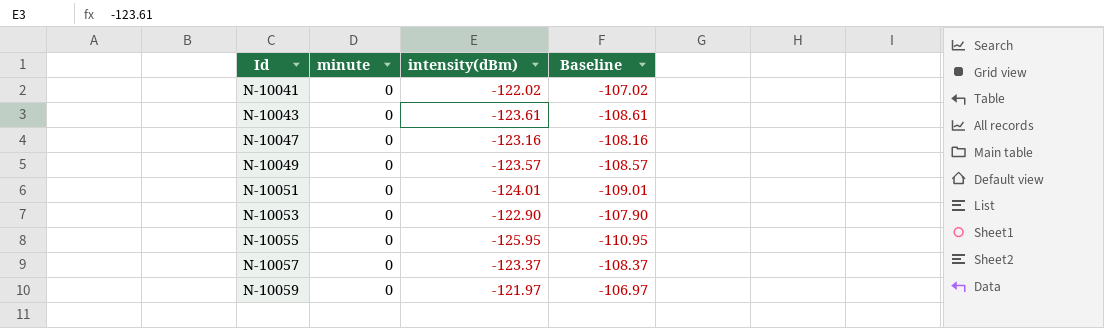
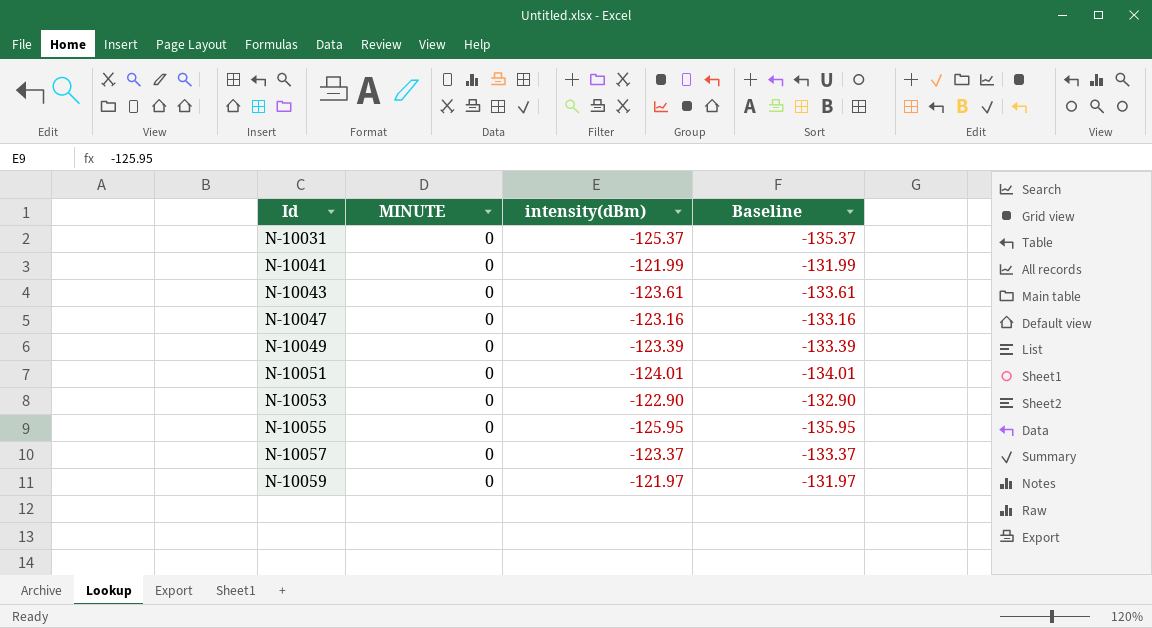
column name: minute -> MINUTE
column Baseline | formula: [intensity(dBm)] + 15 -> [intensity(dBm)] - 10
row N-10031: none -> 0 | -125.37 | -135.37
N-10041 | intensity(dBm): -122.02 -> -121.99
N-10049 | intensity(dBm): -123.57 -> -123.39

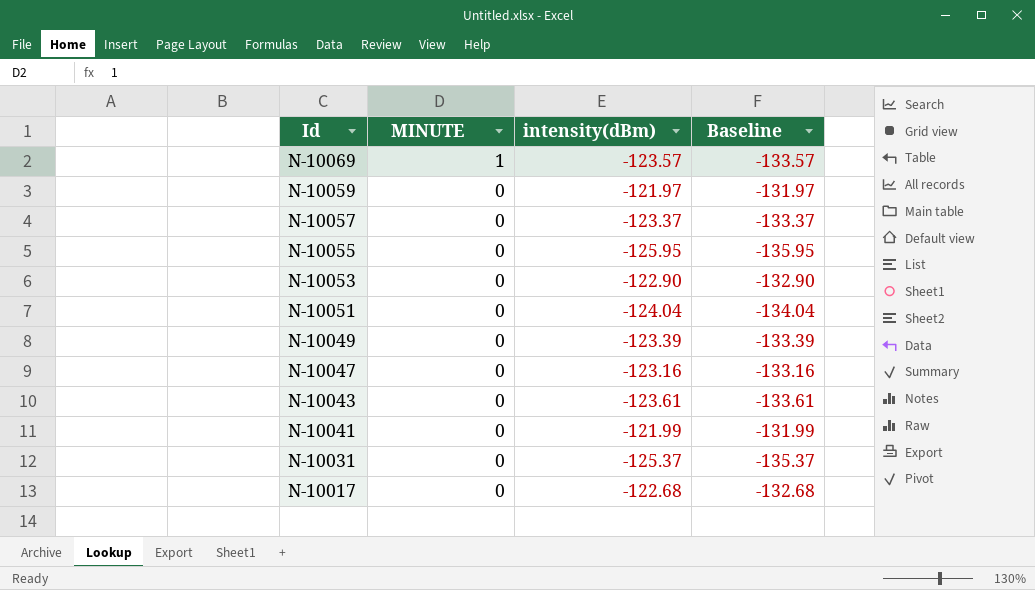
row order: Id ascending -> Id descending
row N-10069: none -> 1 | -123.57 | -133.57
N-10051 | intensity(dBm): -124.01 -> -124.04
N-10051 | Baseline: -134.01 -> -134.04
row N-10017: none -> 0 | -122.68 | -132.68

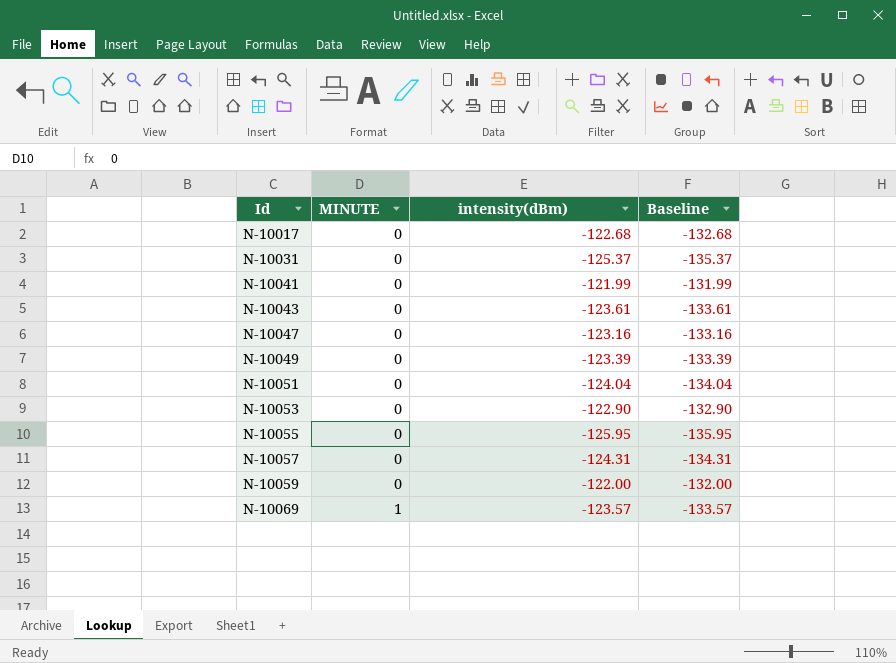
row order: Id descending -> Id ascending
N-10057 | intensity(dBm): -123.37 -> -124.31
N-10057 | Baseline: -133.37 -> -134.31
N-10059 | intensity(dBm): -121.97 -> -122.00
N-10059 | Baseline: -131.97 -> -132.00

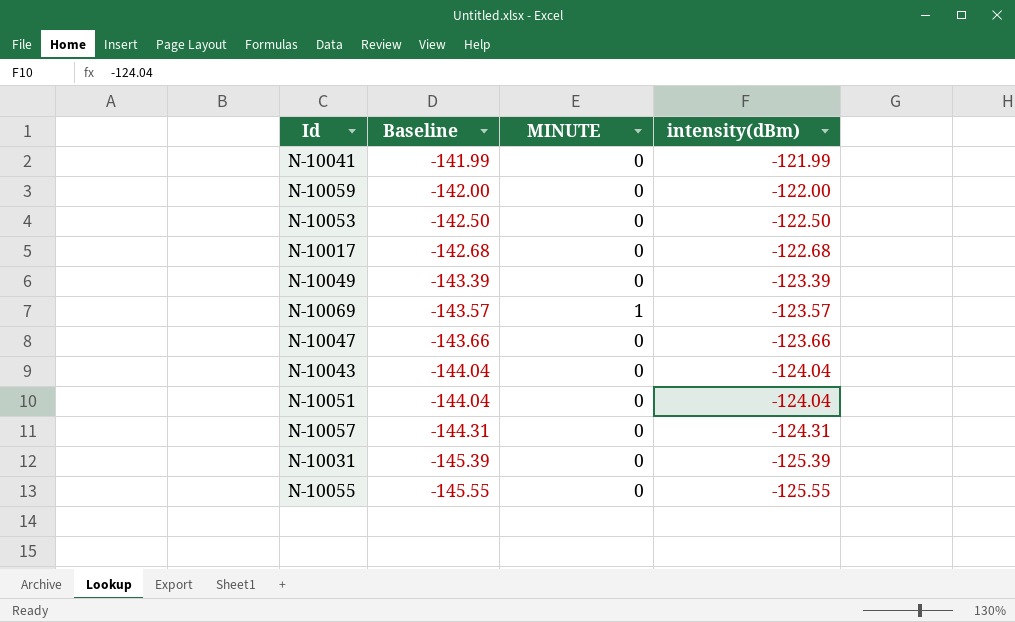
row order: Id ascending -> Baseline descending
column Baseline | formula: [intensity(dBm)] - 10 -> [intensity(dBm)] - 20
column Baseline | position: 4 -> 2
N-10053 | intensity(dBm): -122.90 -> -122.50
N-10047 | intensity(dBm): -123.16 -> -123.66
N-10043 | intensity(dBm): -123.61 -> -124.04
N-10031 | intensity(dBm): -125.37 -> -125.39
N-10055 | intensity(dBm): -125.95 -> -125.55

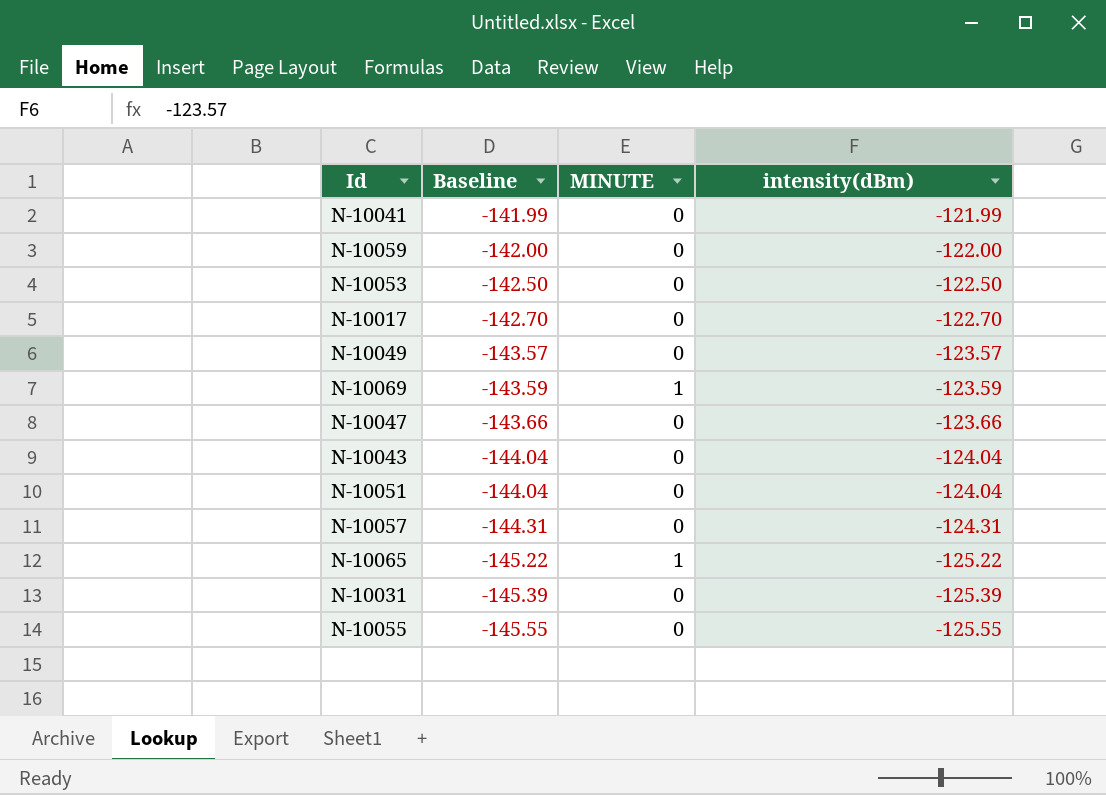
N-10017 | Baseline: -142.68 -> -142.70
N-10017 | intensity(dBm): -122.68 -> -122.70
N-10049 | Baseline: -143.39 -> -143.57
N-10049 | intensity(dBm): -123.39 -> -123.57
N-10069 | Baseline: -143.57 -> -143.59
N-10069 | intensity(dBm): -123.57 -> -123.59
row N-10065: none -> -145.22 | 1 | -125.22

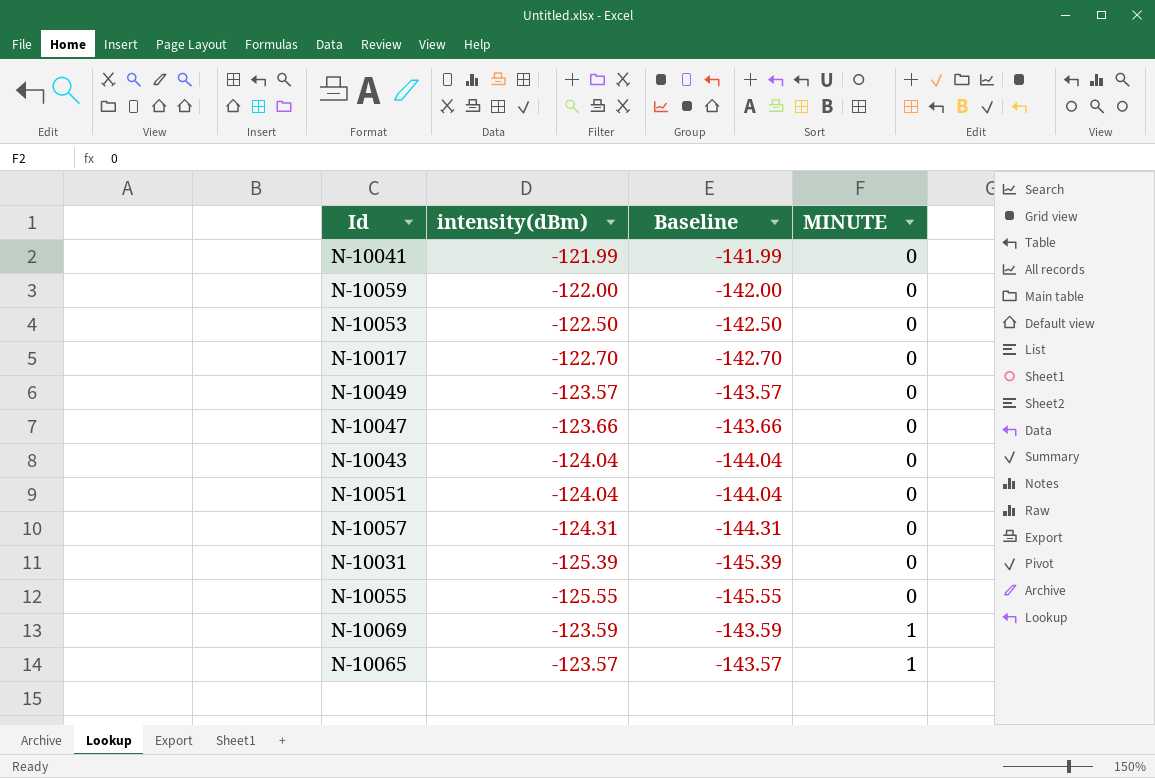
row order: Baseline descending -> MINUTE ascending
column intensity(dBm) | position: 4 -> 2
N-10065 | intensity(dBm): -125.22 -> -123.57
N-10065 | Baseline: -145.22 -> -143.57

